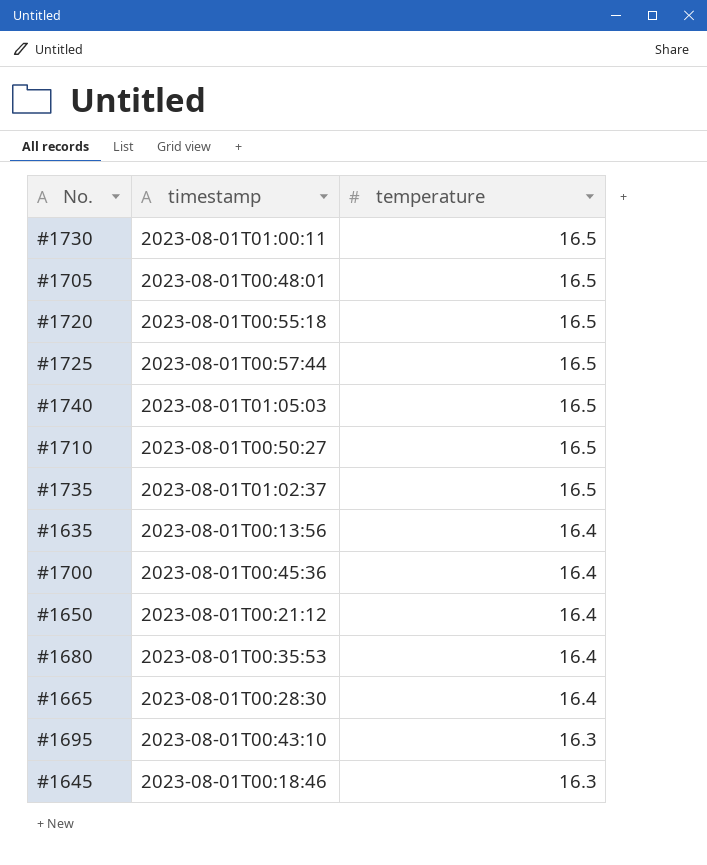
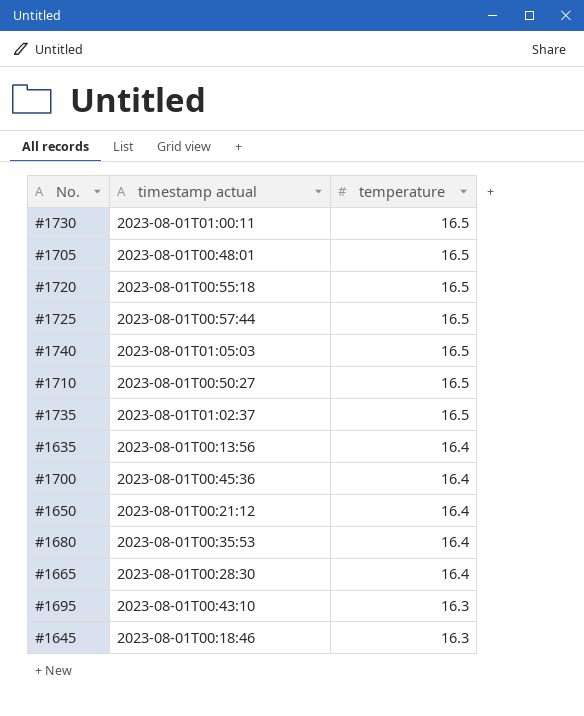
column name: timestamp -> timestamp actual

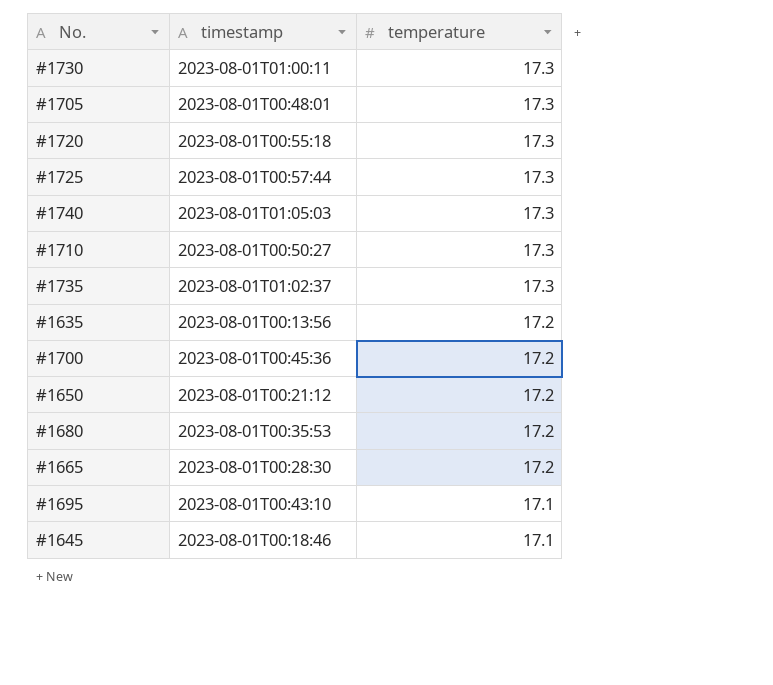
column name: timestamp actual -> timestamp
#1730 | temperature: 16.5 -> 17.3
#1705 | temperature: 16.5 -> 17.3
#1720 | temperature: 16.5 -> 17.3
#1725 | temperature: 16.5 -> 17.3
#1740 | temperature: 16.5 -> 17.3
#1710 | temperature: 16.5 -> 17.3
#1735 | temperature: 16.5 -> 17.3
#1635 | temperature: 16.4 -> 17.2
#1700 | temperature: 16.4 -> 17.2
#1650 | temperature: 16.4 -> 17.2
#1680 | temperature: 16.4 -> 17.2
#1665 | temperature: 16.4 -> 17.2
#1695 | temperature: 16.3 -> 17.1
#1645 | temperature: 16.3 -> 17.1

